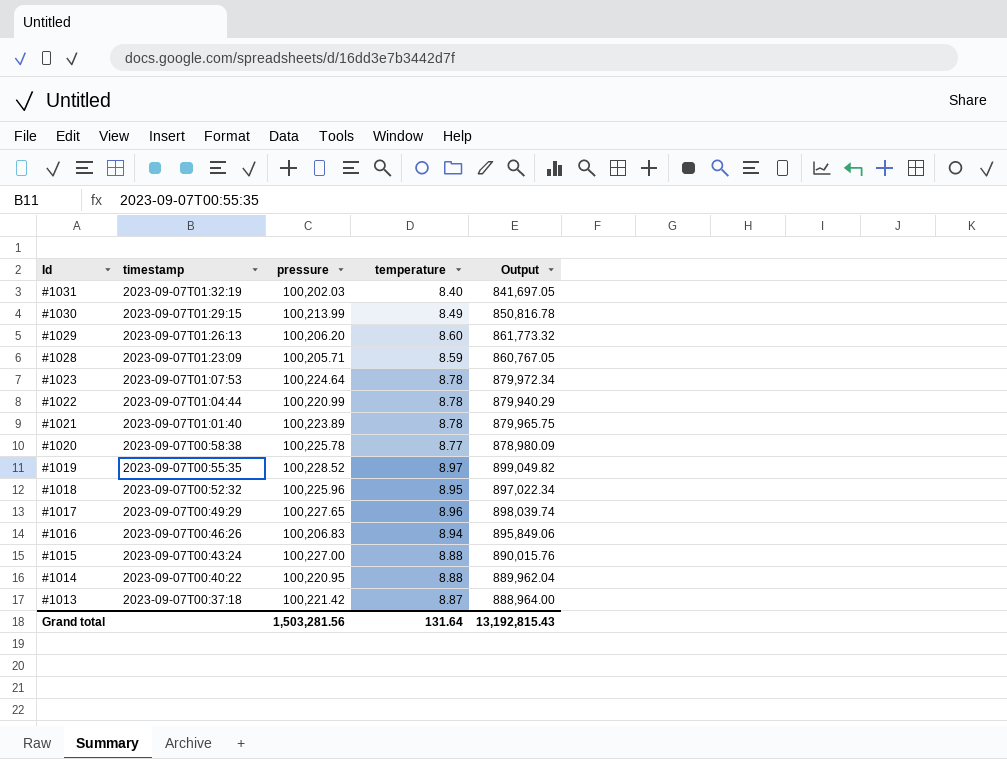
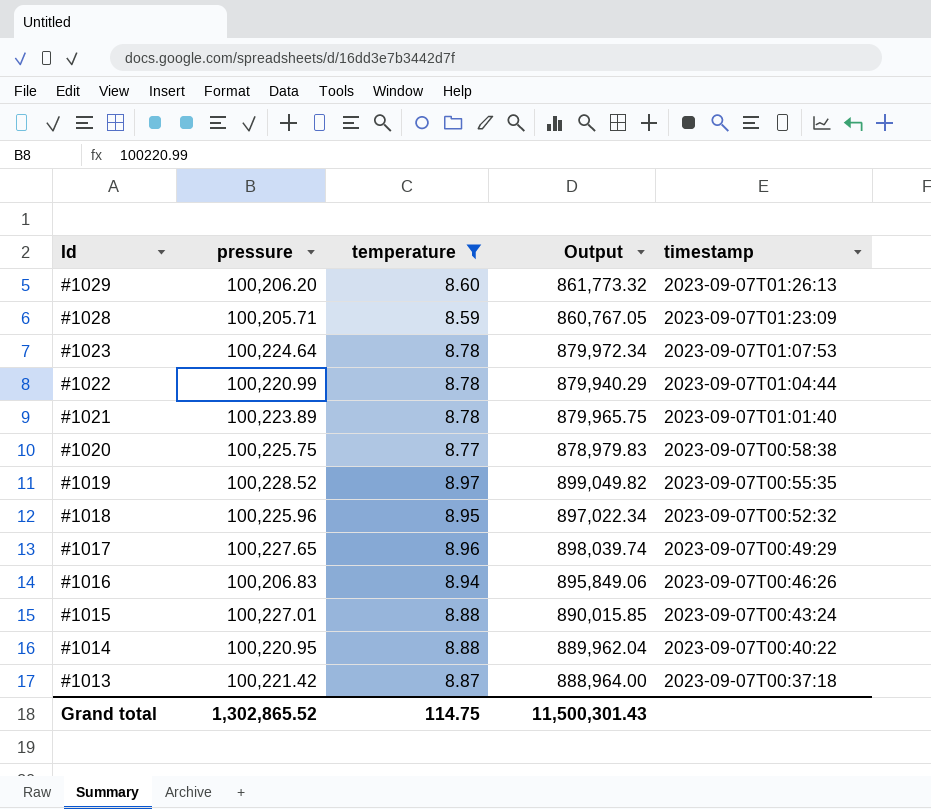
filter: none -> temperature >= 8.59
column timestamp | position: 2 -> 5
#1020 | pressure: 100,225.78 -> 100,225.75
#1020 | Output: 878,980.09 -> 878,979.83
#1015 | pressure: 100,227.00 -> 100,227.01
#1015 | Output: 890,015.76 -> 890,015.85
Grand total | pressure: 1,503,281.56 -> 1,302,865.52
Grand total | temperature: 131.64 -> 114.75
Grand total | Output: 13,192,815.43 -> 11,500,301.43

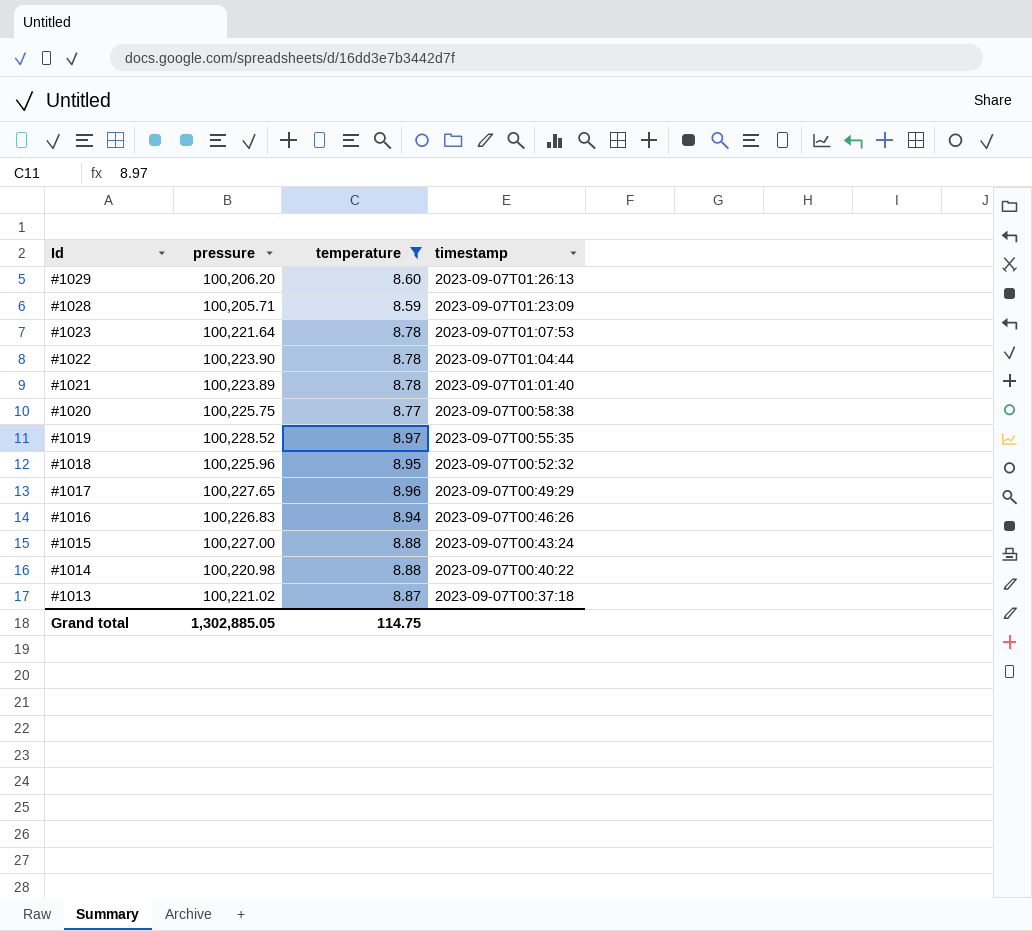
column Output | formula: [pressure] * [temperature] -> none
#1023 | pressure: 100,224.64 -> 100,221.64
#1022 | pressure: 100,220.99 -> 100,223.90
#1016 | pressure: 100,206.83 -> 100,226.83
#1015 | pressure: 100,227.01 -> 100,227.00
#1014 | pressure: 100,220.95 -> 100,220.98
#1013 | pressure: 100,221.42 -> 100,221.02
Grand total | pressure: 1,302,865.52 -> 1,302,885.05

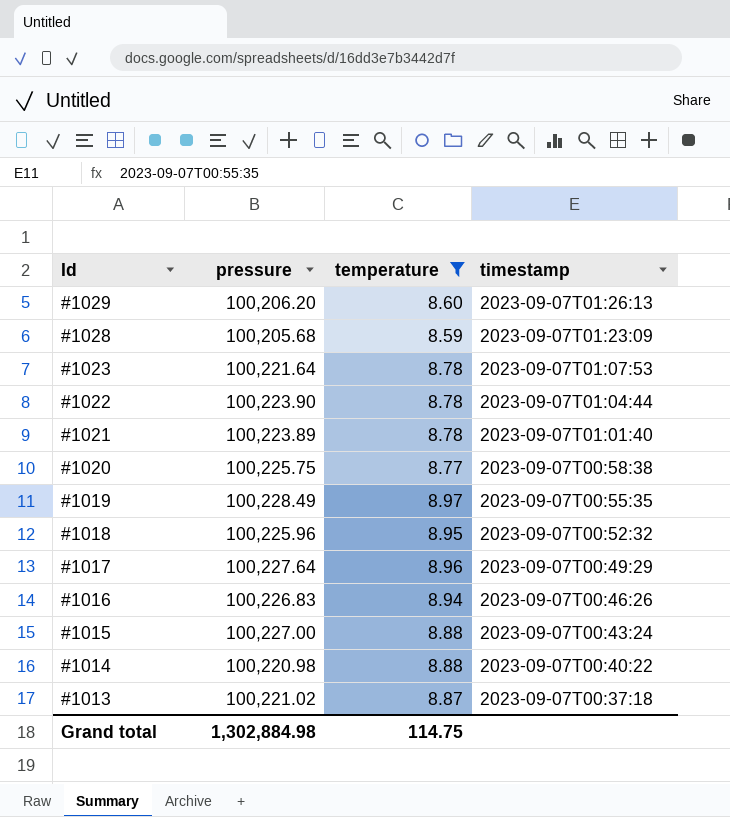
#1028 | pressure: 100,205.71 -> 100,205.68
#1019 | pressure: 100,228.52 -> 100,228.49
#1017 | pressure: 100,227.65 -> 100,227.64
Grand total | pressure: 1,302,885.05 -> 1,302,884.98

